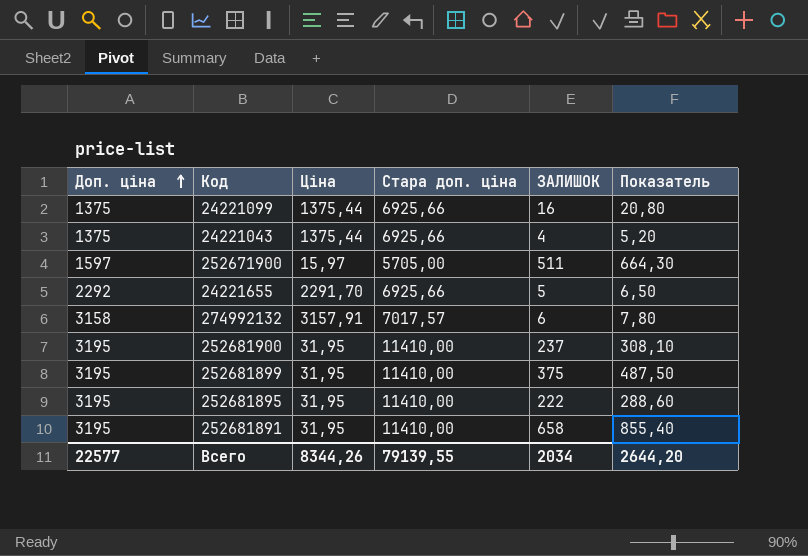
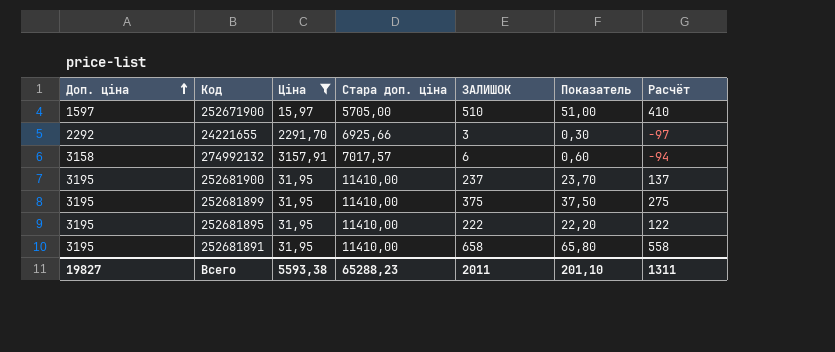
filter: none -> Ціна != 1375,44
column Показатель | formula: [ЗАЛИШОК] * 1,3 -> [ЗАЛИШОК] * 0,1
column Расчёт | formula: none -> [ЗАЛИШОК] - 100
252671900 | ЗАЛИШОК: 511 -> 510
24221655 | ЗАЛИШОК: 5 -> 3
Всего | Доп. ціна: 22577 -> 19827
Всего | Ціна: 8344,26 -> 5593,38
Всего | Стара доп. ціна: 79139,55 -> 65288,23
Всего | ЗАЛИШОК: 2034 -> 2011
Всего | Показатель: 2644,20 -> 201,10

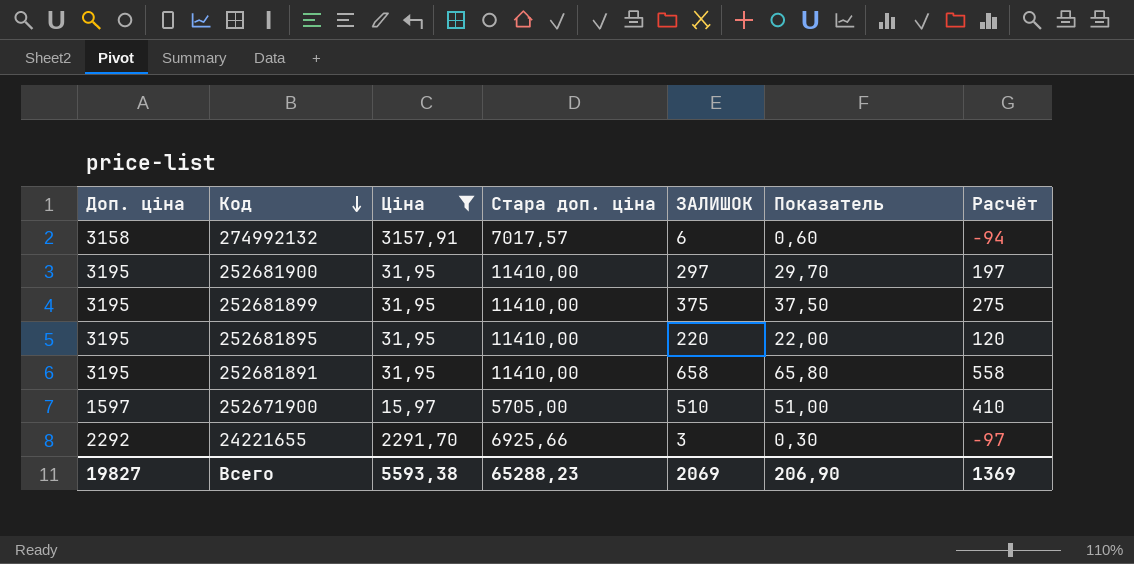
row order: Доп. ціна ascending -> Код descending
252681900 | ЗАЛИШОК: 237 -> 297
252681900 | Показатель: 23,70 -> 29,70
252681900 | Расчёт: 137 -> 197
252681895 | ЗАЛИШОК: 222 -> 220
252681895 | Показатель: 22,20 -> 22,00
252681895 | Расчёт: 122 -> 120
Всего | ЗАЛИШОК: 2011 -> 2069
Всего | Показатель: 201,10 -> 206,90
Всего | Расчёт: 1311 -> 1369

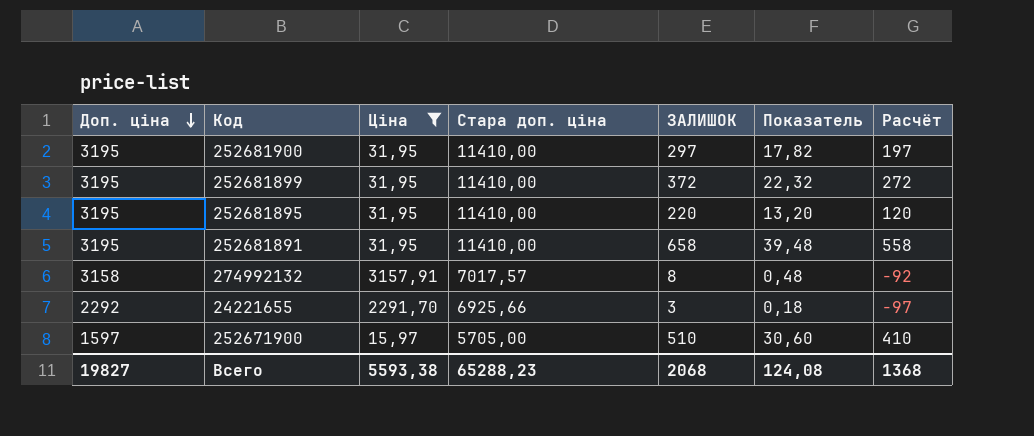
row order: Код descending -> Доп. ціна descending
column Показатель | formula: [ЗАЛИШОК] * 0,1 -> [ЗАЛИШОК] * 0,06
252681899 | ЗАЛИШОК: 375 -> 372
252681899 | Расчёт: 275 -> 272
274992132 | ЗАЛИШОК: 6 -> 8
274992132 | Расчёт: -94 -> -92
Всего | ЗАЛИШОК: 2069 -> 2068
Всего | Показатель: 206,90 -> 124,08
Всего | Расчёт: 1369 -> 1368

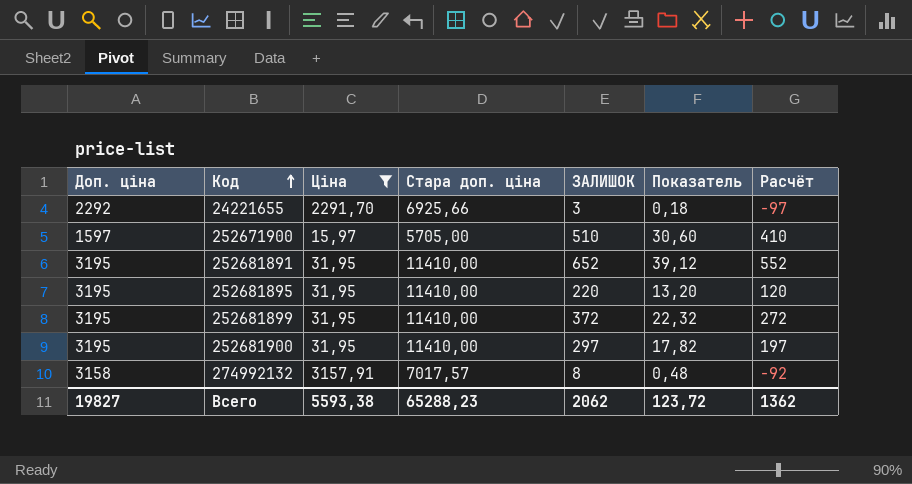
row order: Доп. ціна descending -> Код ascending
252681891 | ЗАЛИШОК: 658 -> 652
252681891 | Показатель: 39,48 -> 39,12
252681891 | Расчёт: 558 -> 552
Всего | ЗАЛИШОК: 2068 -> 2062
Всего | Показатель: 124,08 -> 123,72
Всего | Расчёт: 1368 -> 1362

